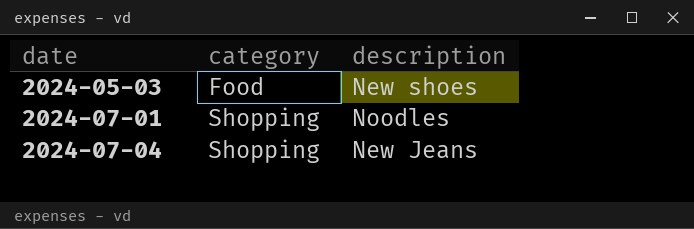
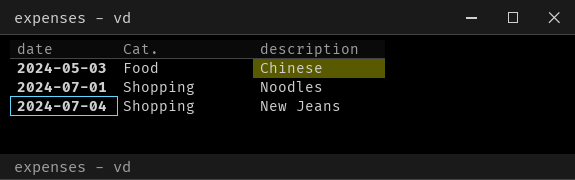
column name: category -> Cat.
2024-05-03 | description: New shoes -> Chinese

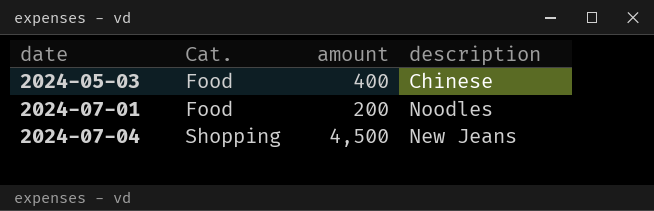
column amount | position: none -> 3
2024-07-01 | Cat.: Shopping -> Food

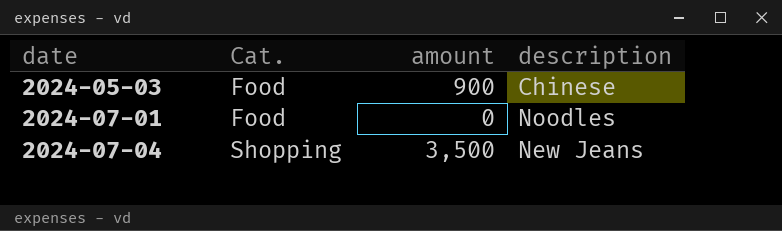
2024-05-03 | amount: 400 -> 900
2024-07-01 | amount: 200 -> 0
2024-07-04 | amount: 4,500 -> 3,500

